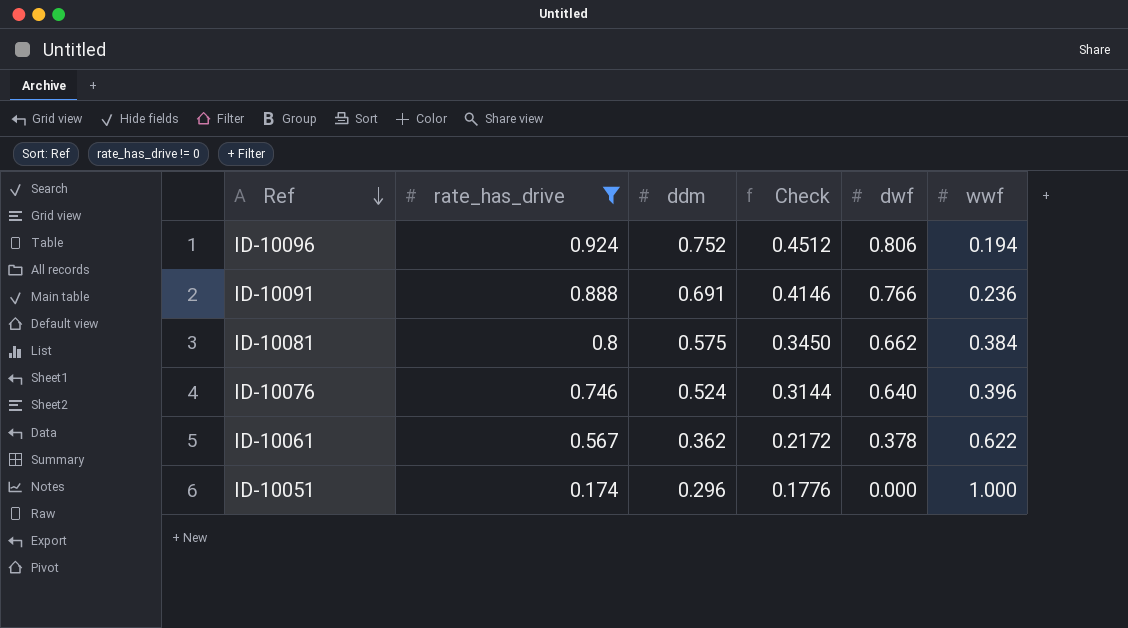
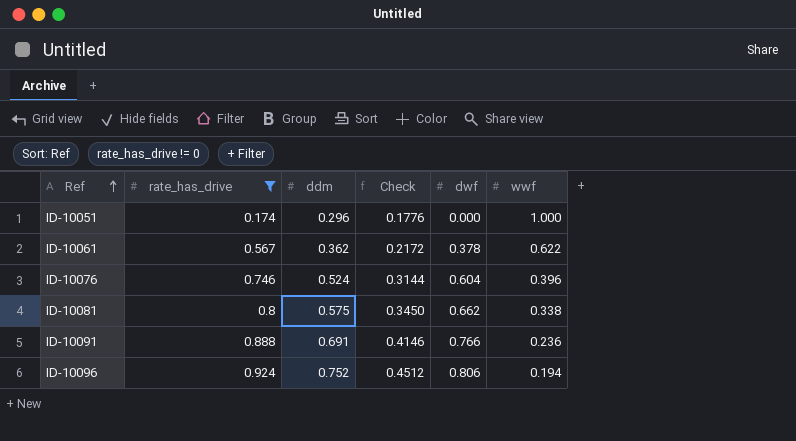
row order: Ref descending -> Ref ascending
ID-10076 | dwf: 0.640 -> 0.604
ID-10081 | wwf: 0.384 -> 0.338

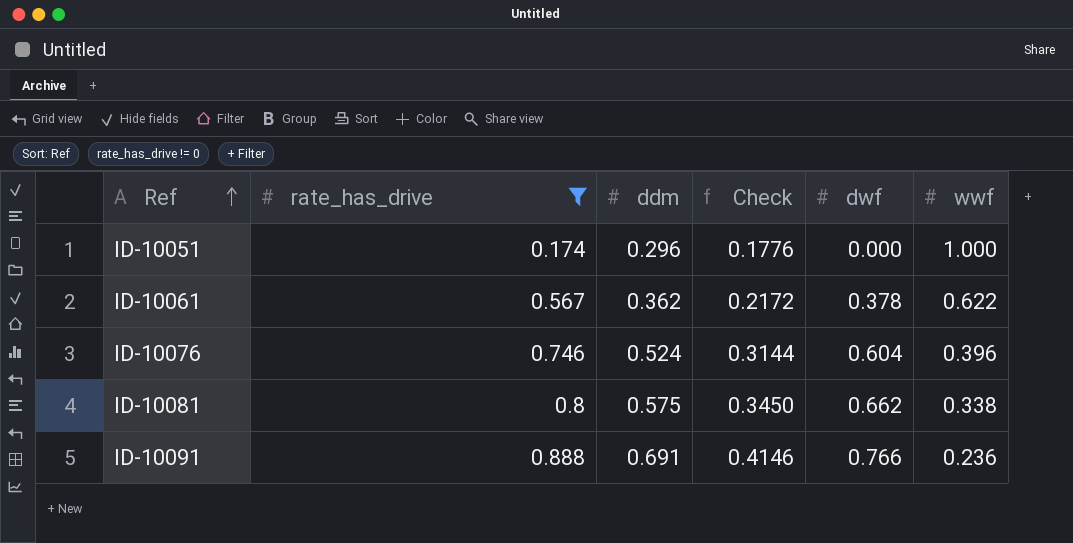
row ID-10096: 0.924 | 0.752 | 0.4512 | 0.806 | 0.194 -> none

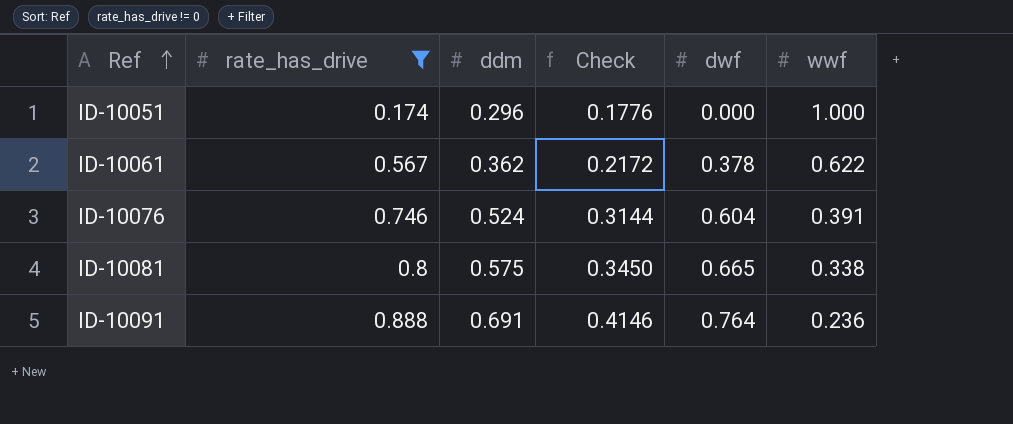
ID-10076 | wwf: 0.396 -> 0.391
ID-10081 | dwf: 0.662 -> 0.665
ID-10091 | dwf: 0.766 -> 0.764

